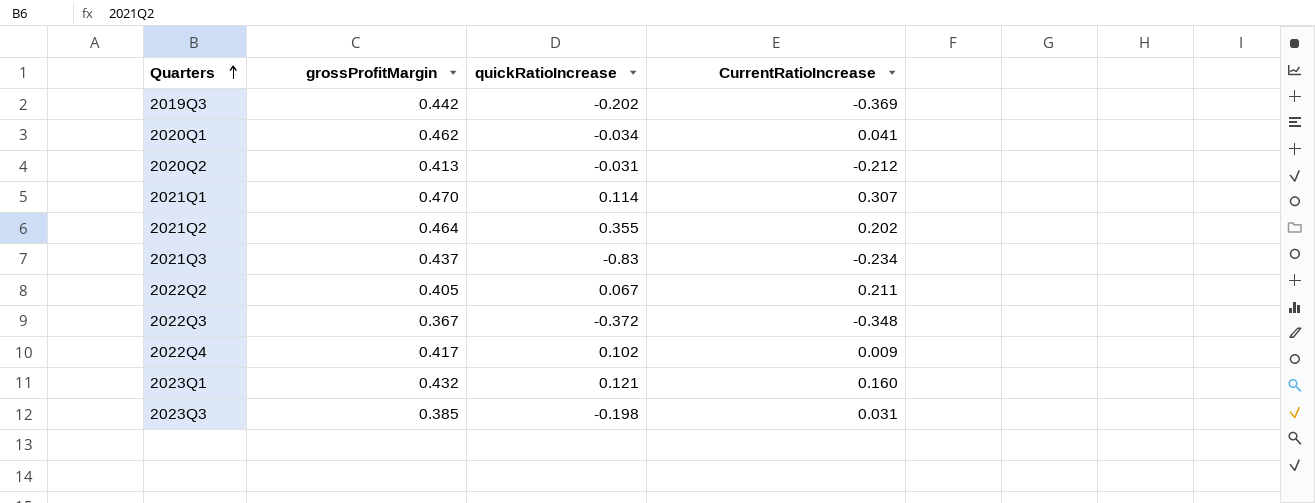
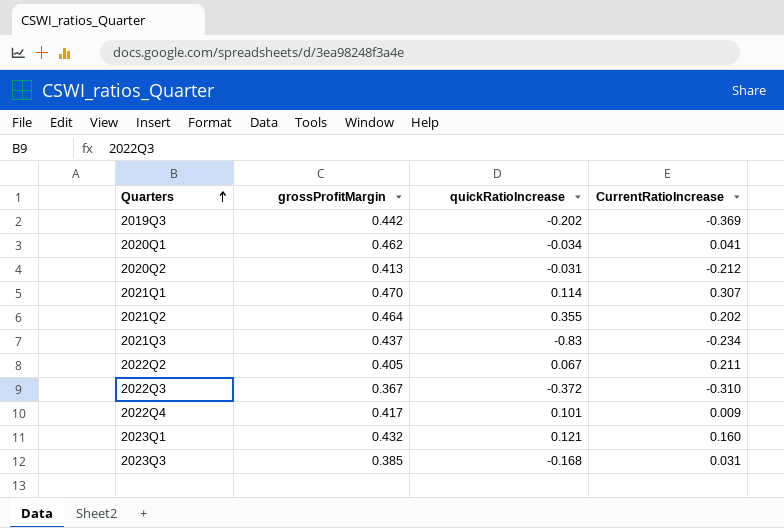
2022Q3 | CurrentRatioIncrease: -0.348 -> -0.310
2022Q4 | quickRatioIncrease: 0.102 -> 0.101
2023Q3 | quickRatioIncrease: -0.198 -> -0.168

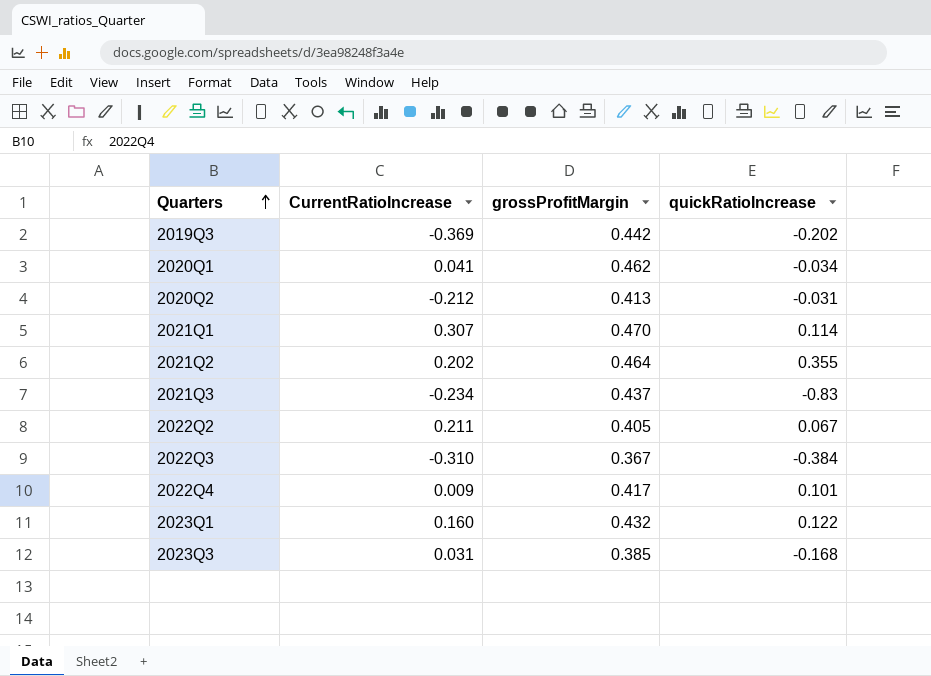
column CurrentRatioIncrease | position: 4 -> 2
2022Q3 | quickRatioIncrease: -0.372 -> -0.384
2023Q1 | quickRatioIncrease: 0.121 -> 0.122

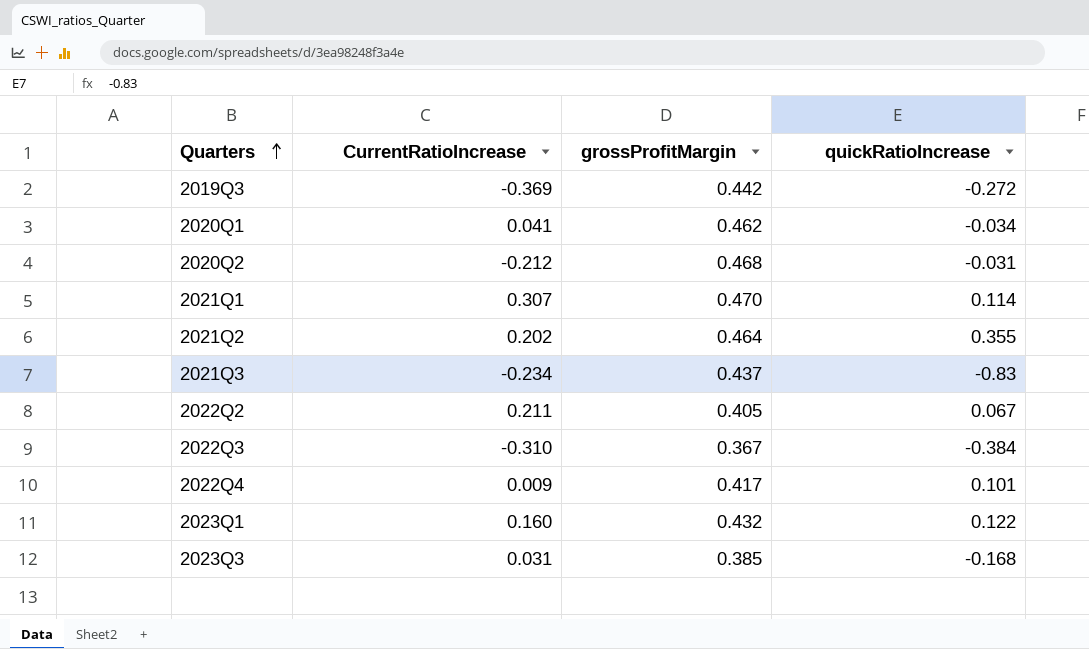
2019Q3 | quickRatioIncrease: -0.202 -> -0.272
2020Q2 | grossProfitMargin: 0.413 -> 0.468

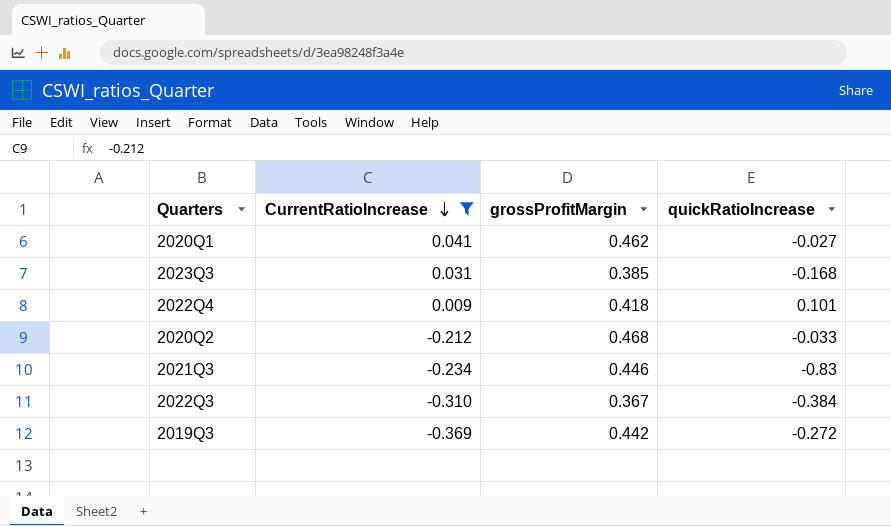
filter: none -> CurrentRatioIncrease <= 0.041
row order: Quarters ascending -> CurrentRatioIncrease descending
2020Q1 | quickRatioIncrease: -0.034 -> -0.027
2022Q4 | grossProfitMargin: 0.417 -> 0.418
2020Q2 | quickRatioIncrease: -0.031 -> -0.033
2021Q3 | grossProfitMargin: 0.437 -> 0.446

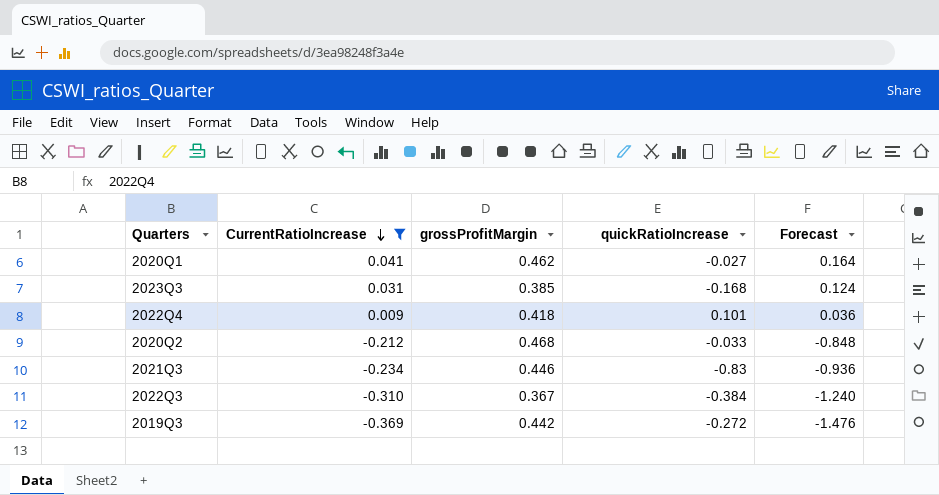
column Forecast | formula: none -> [CurrentRatioIncrease] * 4

